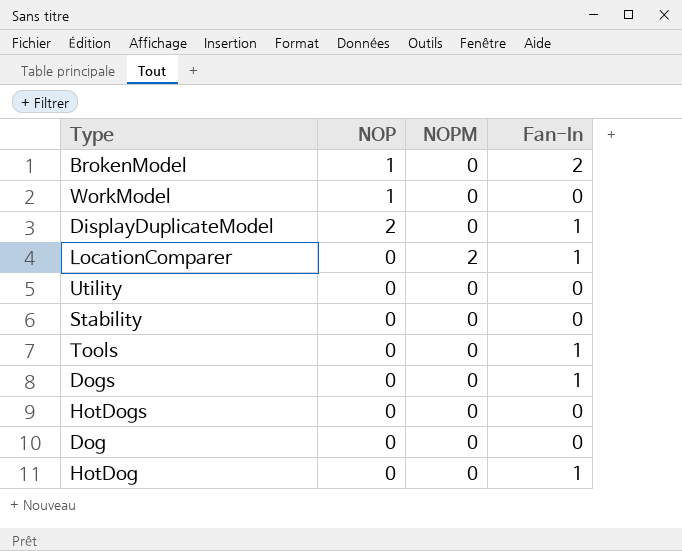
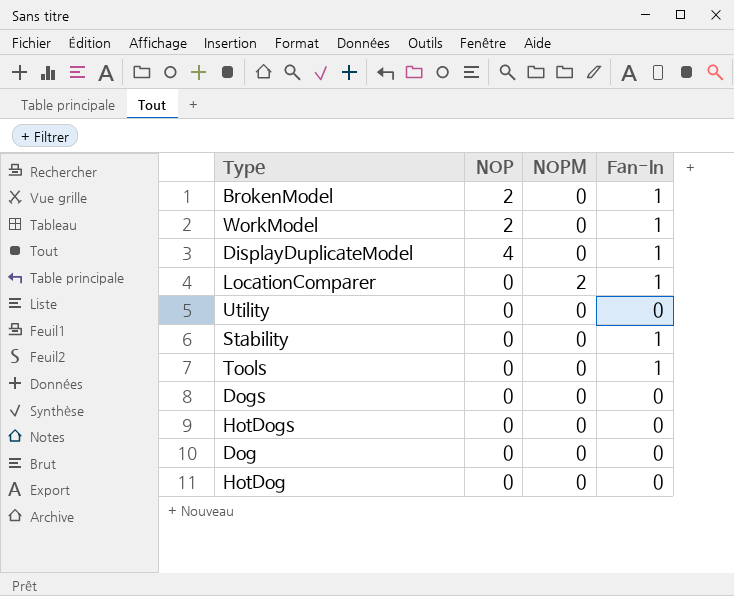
BrokenModel | NOP: 1 -> 2
BrokenModel | Fan-In: 2 -> 1
WorkModel | NOP: 1 -> 2
WorkModel | Fan-In: 0 -> 1
DisplayDuplicateModel | NOP: 2 -> 4
Stability | Fan-In: 0 -> 1
Dogs | Fan-In: 1 -> 0
HotDog | Fan-In: 1 -> 0

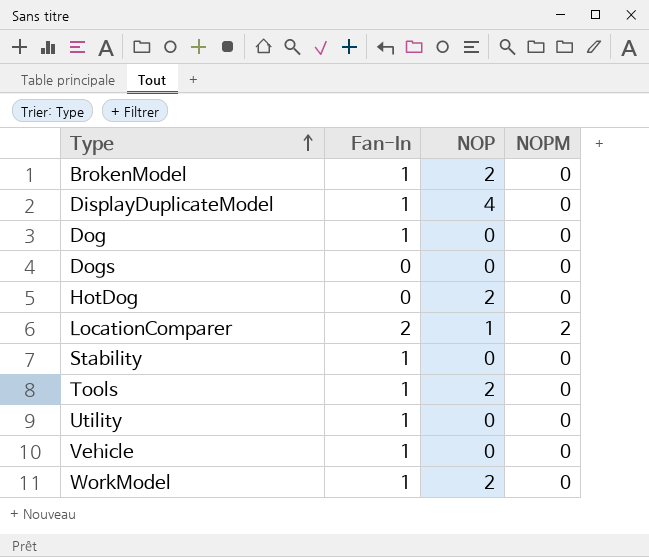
row order: none -> Type ascending
column Fan-In | position: 4 -> 2
row HotDogs: 0 | 0 | 0 -> none
Dog | Fan-In: 0 -> 1
HotDog | NOP: 0 -> 2
LocationComparer | Fan-In: 1 -> 2
LocationComparer | NOP: 0 -> 1
Tools | NOP: 0 -> 2
Utility | Fan-In: 0 -> 1
row Vehicle: none -> 1 | 0 | 0

